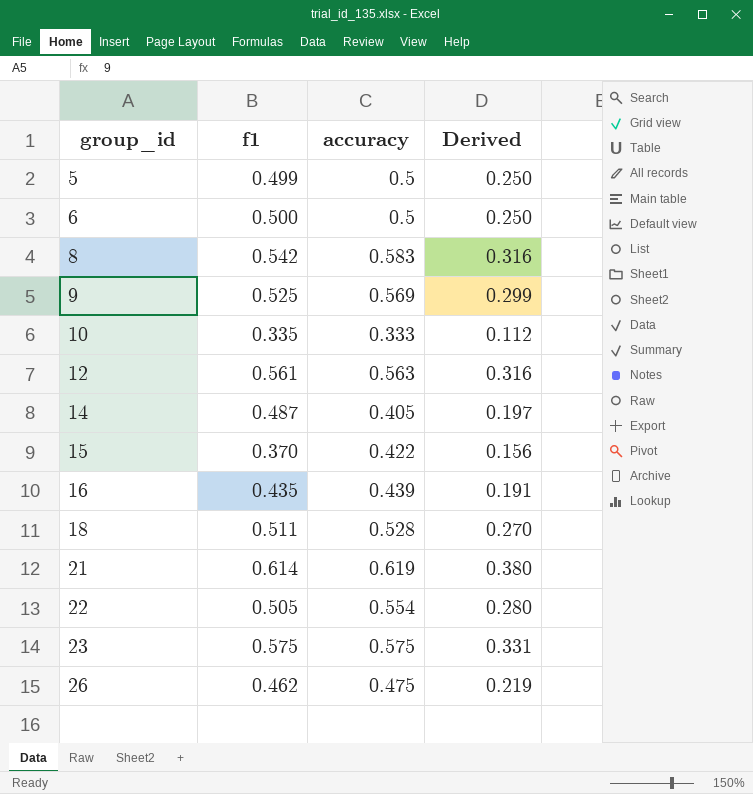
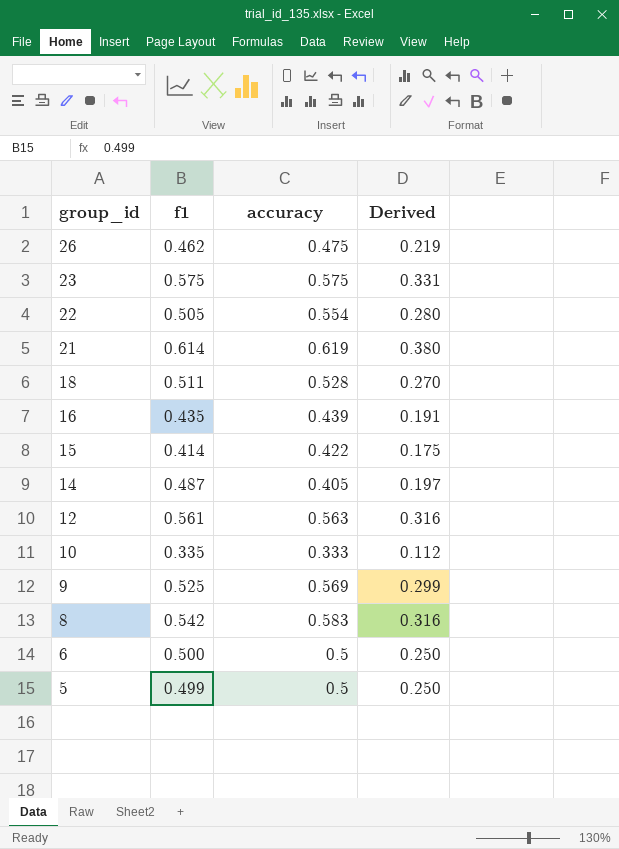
row order: group_id ascending -> group_id descending
15 | f1: 0.370 -> 0.414
15 | Derived: 0.156 -> 0.175

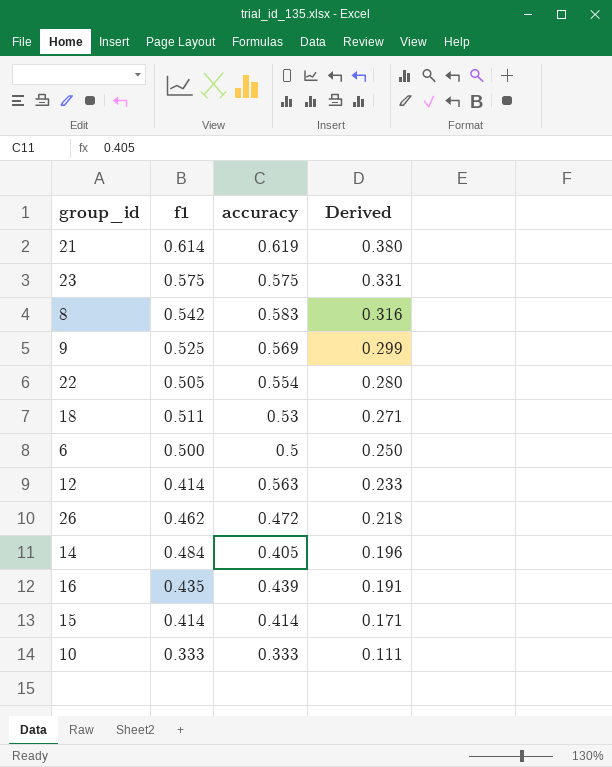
row order: group_id descending -> Derived descending
row 5: 0.499 | 0.5 | 0.250 -> none
18 | accuracy: 0.528 -> 0.53
18 | Derived: 0.270 -> 0.271
12 | f1: 0.561 -> 0.414
12 | Derived: 0.316 -> 0.233
26 | accuracy: 0.475 -> 0.472
26 | Derived: 0.219 -> 0.218
14 | f1: 0.487 -> 0.484
14 | Derived: 0.197 -> 0.196
15 | accuracy: 0.422 -> 0.414
15 | Derived: 0.175 -> 0.171
10 | f1: 0.335 -> 0.333
10 | Derived: 0.112 -> 0.111

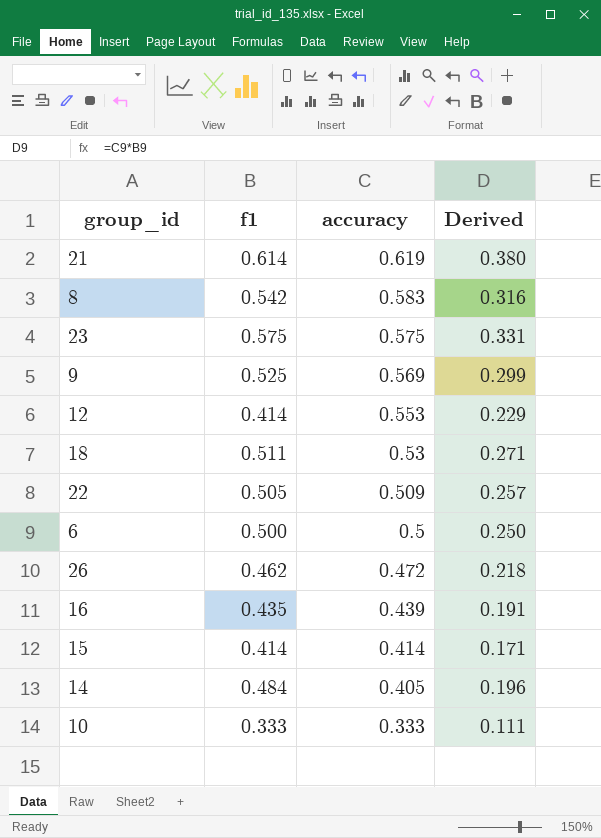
row order: Derived descending -> accuracy descending
12 | accuracy: 0.563 -> 0.553
12 | Derived: 0.233 -> 0.229
22 | accuracy: 0.554 -> 0.509
22 | Derived: 0.280 -> 0.257

